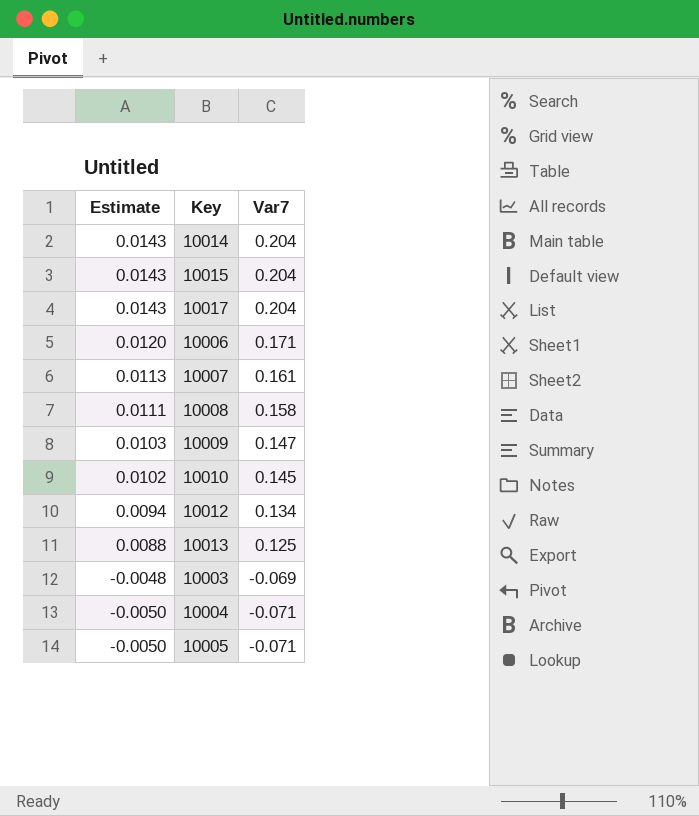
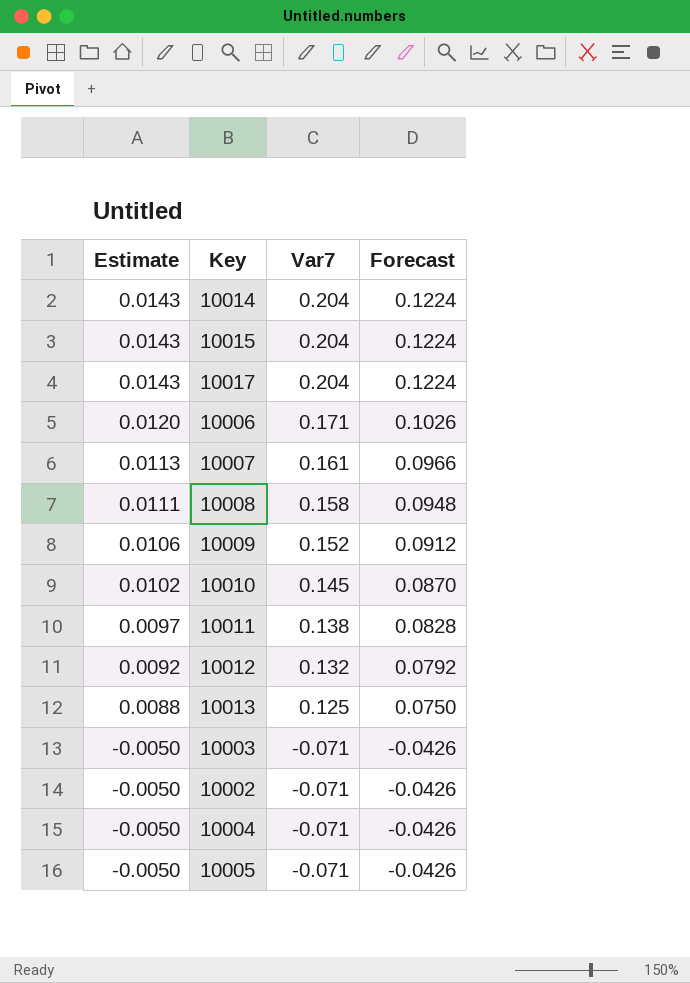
column Forecast | formula: none -> [Var7] * 0.6
10009 | Estimate: 0.0103 -> 0.0106
10009 | Var7: 0.147 -> 0.152
row 10011: none -> 0.0097 | 0.138 | 0.0828
10012 | Estimate: 0.0094 -> 0.0092
10012 | Var7: 0.134 -> 0.132
10003 | Estimate: -0.0048 -> -0.0050
10003 | Var7: -0.069 -> -0.071
row 10002: none -> -0.0050 | -0.071 | -0.0426

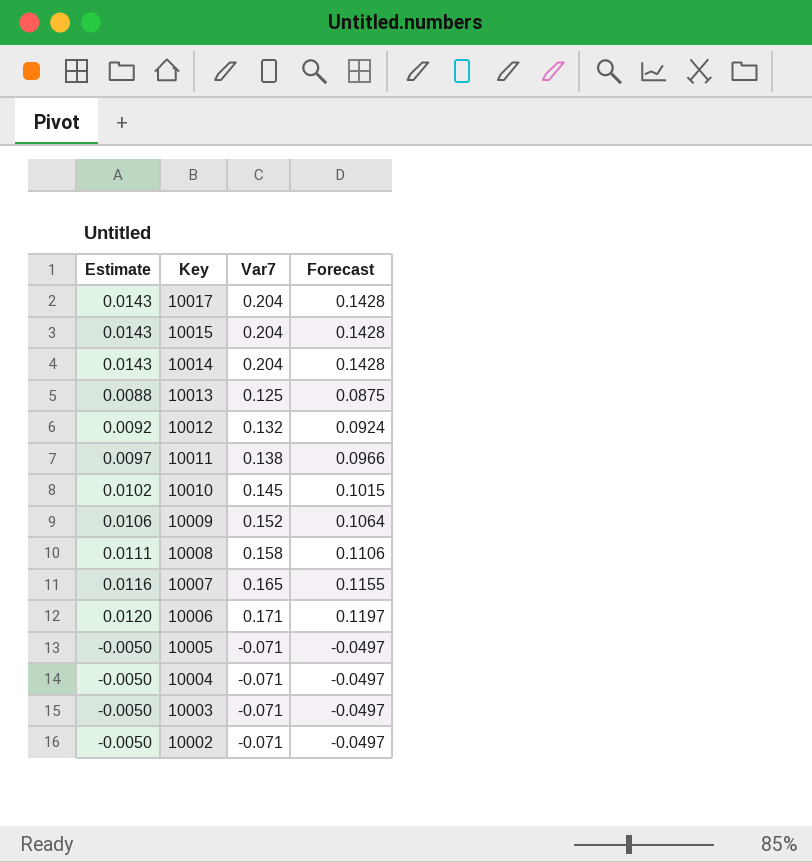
row order: Estimate descending -> Key descending
column Forecast | formula: [Var7] * 0.6 -> [Var7] * 0.7
10007 | Estimate: 0.0113 -> 0.0116
10007 | Var7: 0.161 -> 0.165

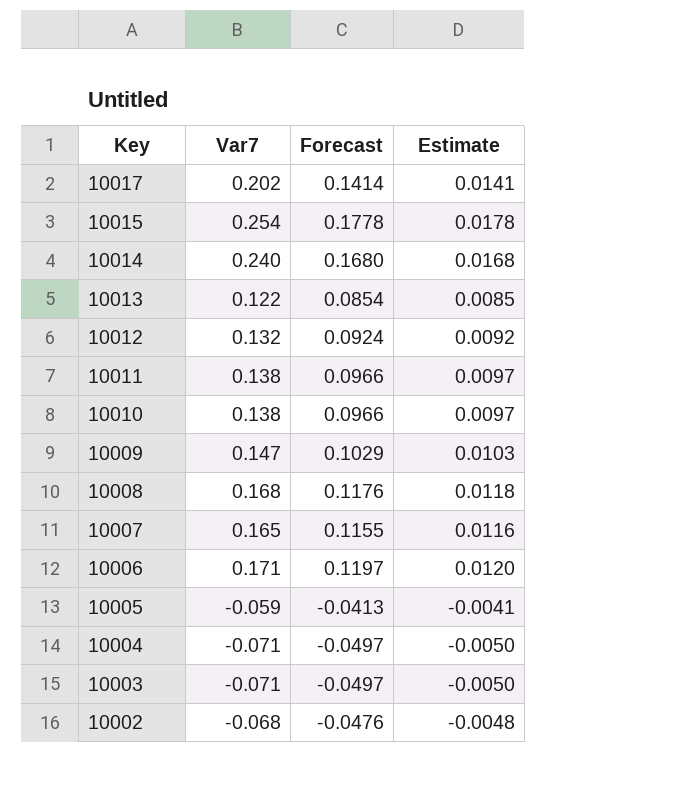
column Estimate | position: 1 -> 4
10017 | Var7: 0.204 -> 0.202
10017 | Forecast: 0.1428 -> 0.1414
10017 | Estimate: 0.0143 -> 0.0141
10015 | Var7: 0.204 -> 0.254
10015 | Forecast: 0.1428 -> 0.1778
10015 | Estimate: 0.0143 -> 0.0178
10014 | Var7: 0.204 -> 0.240
10014 | Forecast: 0.1428 -> 0.1680
10014 | Estimate: 0.0143 -> 0.0168
10013 | Var7: 0.125 -> 0.122
10013 | Forecast: 0.0875 -> 0.0854
10013 | Estimate: 0.0088 -> 0.0085
10010 | Var7: 0.145 -> 0.138
10010 | Forecast: 0.1015 -> 0.0966
10010 | Estimate: 0.0102 -> 0.0097
10009 | Var7: 0.152 -> 0.147
10009 | Forecast: 0.1064 -> 0.1029
10009 | Estimate: 0.0106 -> 0.0103
10008 | Var7: 0.158 -> 0.168
10008 | Forecast: 0.1106 -> 0.1176
10008 | Estimate: 0.0111 -> 0.0118
10005 | Var7: -0.071 -> -0.059
10005 | Forecast: -0.0497 -> -0.0413
10005 | Estimate: -0.0050 -> -0.0041
10002 | Var7: -0.071 -> -0.068
10002 | Forecast: -0.0497 -> -0.0476
10002 | Estimate: -0.0050 -> -0.0048

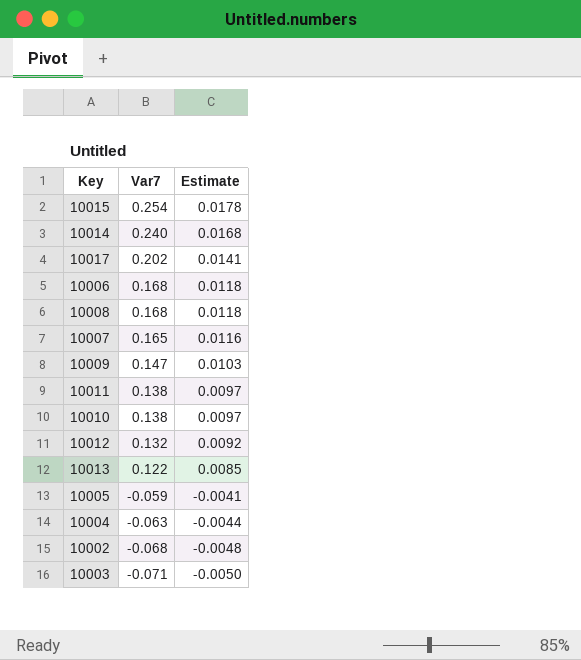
row order: Key descending -> Var7 descending
column Forecast | formula: [Var7] * 0.7 -> none
10006 | Var7: 0.171 -> 0.168
10006 | Estimate: 0.0120 -> 0.0118
10004 | Var7: -0.071 -> -0.063
10004 | Estimate: -0.0050 -> -0.0044

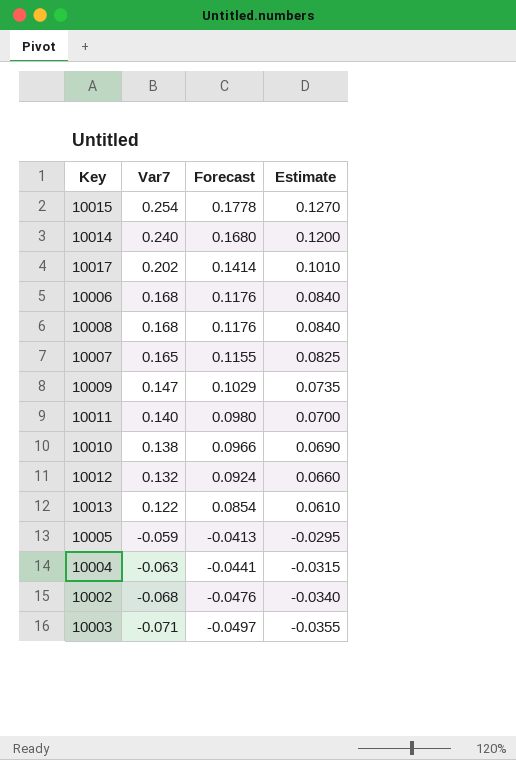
column Forecast | formula: none -> [Var7] * 0.7
column Estimate | formula: [Var7] * 0.07 -> [Var7] * 0.5
10011 | Var7: 0.138 -> 0.140

